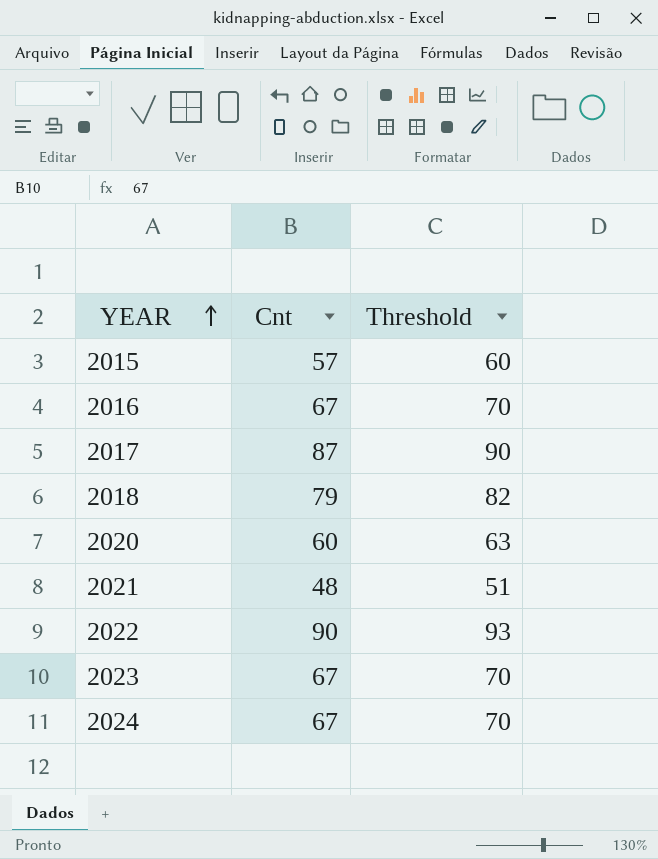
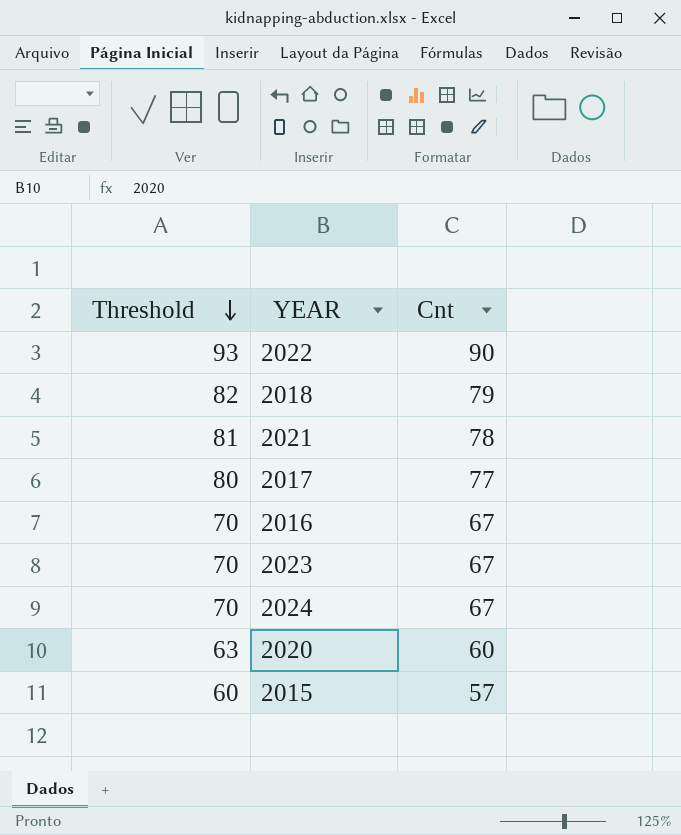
row order: YEAR ascending -> Threshold descending
column Threshold | position: 3 -> 1
2021 | Threshold: 51 -> 81
2021 | Cnt: 48 -> 78
2017 | Threshold: 90 -> 80
2017 | Cnt: 87 -> 77

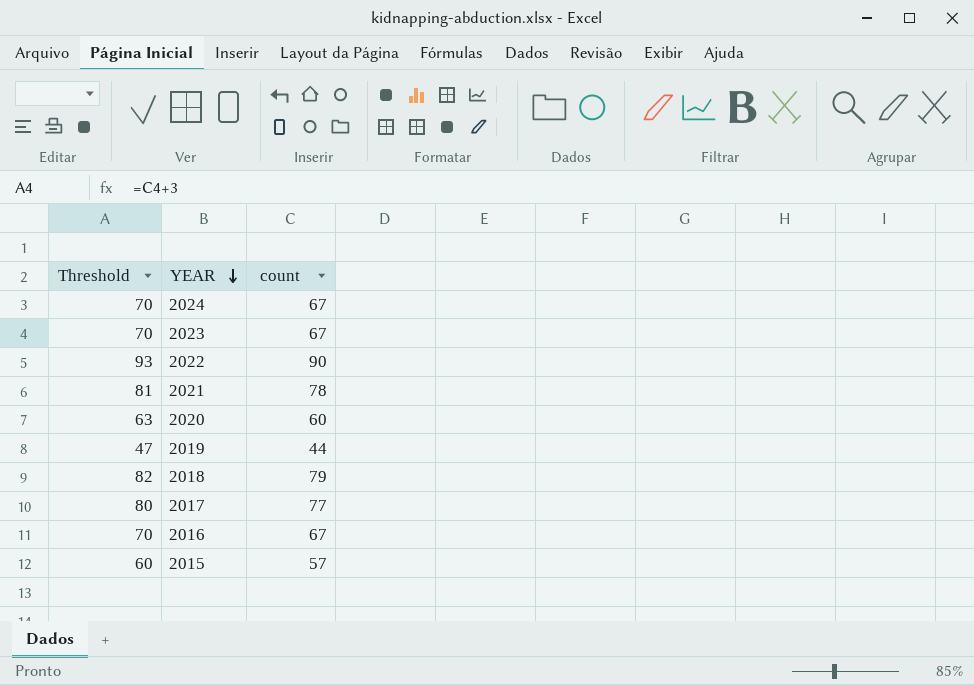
row order: Threshold descending -> YEAR descending
column name: Cnt -> count
row 2019: none -> 47 | 44

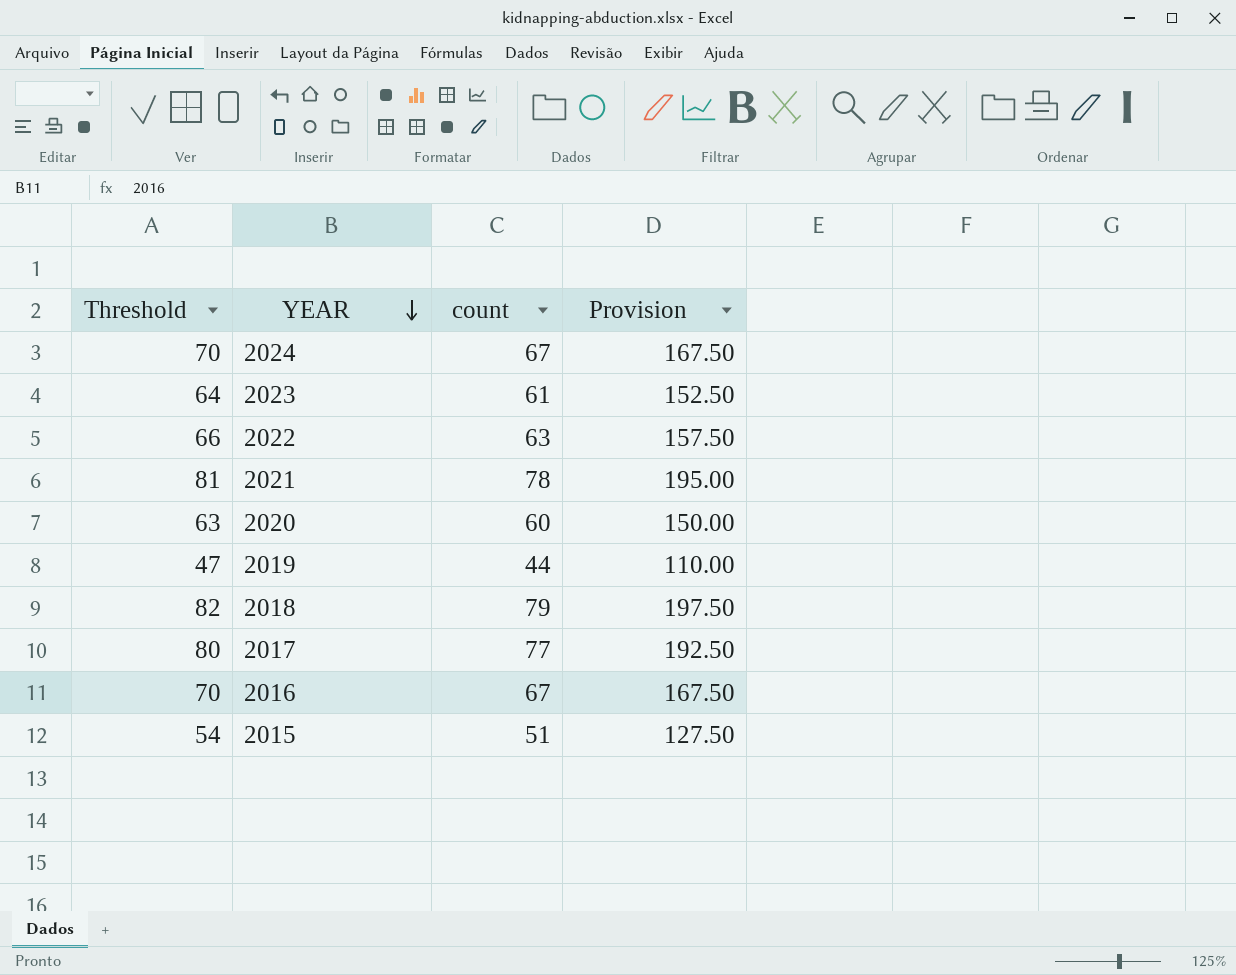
column Provision | formula: none -> [count] * 2.5
2023 | Threshold: 70 -> 64
2023 | count: 67 -> 61
2022 | Threshold: 93 -> 66
2022 | count: 90 -> 63
2015 | Threshold: 60 -> 54
2015 | count: 57 -> 51

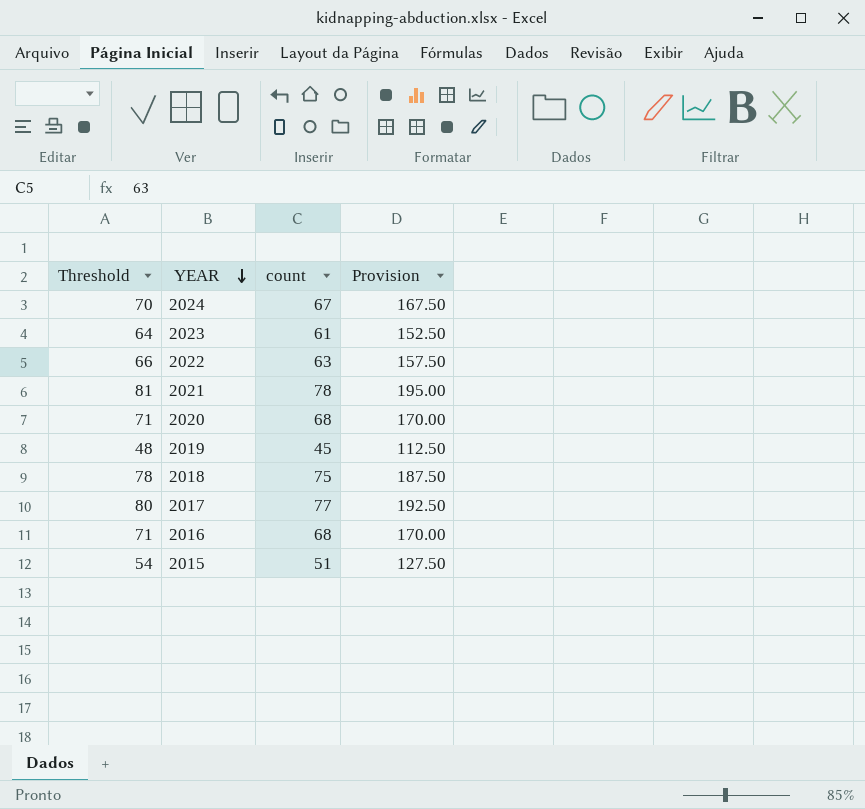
2020 | Threshold: 63 -> 71
2020 | count: 60 -> 68
2020 | Provision: 150.00 -> 170.00
2019 | Threshold: 47 -> 48
2019 | count: 44 -> 45
2019 | Provision: 110.00 -> 112.50
2018 | Threshold: 82 -> 78
2018 | count: 79 -> 75
2018 | Provision: 197.50 -> 187.50
2016 | Threshold: 70 -> 71
2016 | count: 67 -> 68
2016 | Provision: 167.50 -> 170.00

